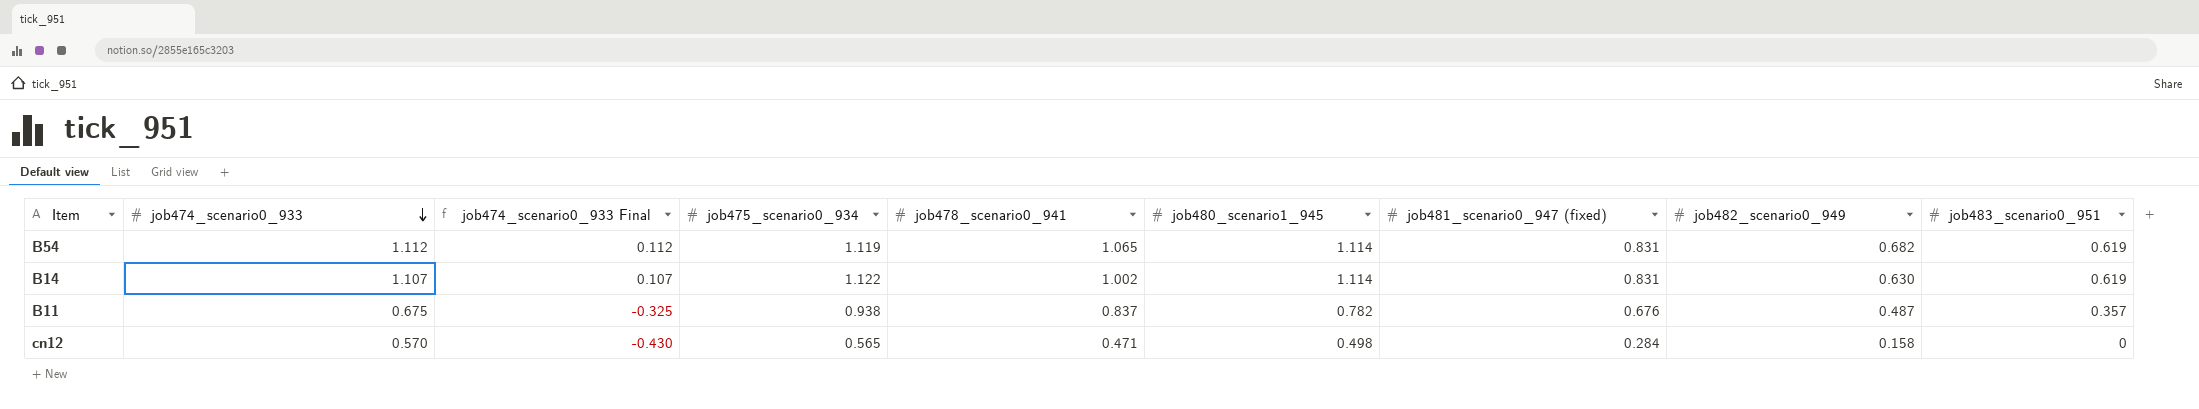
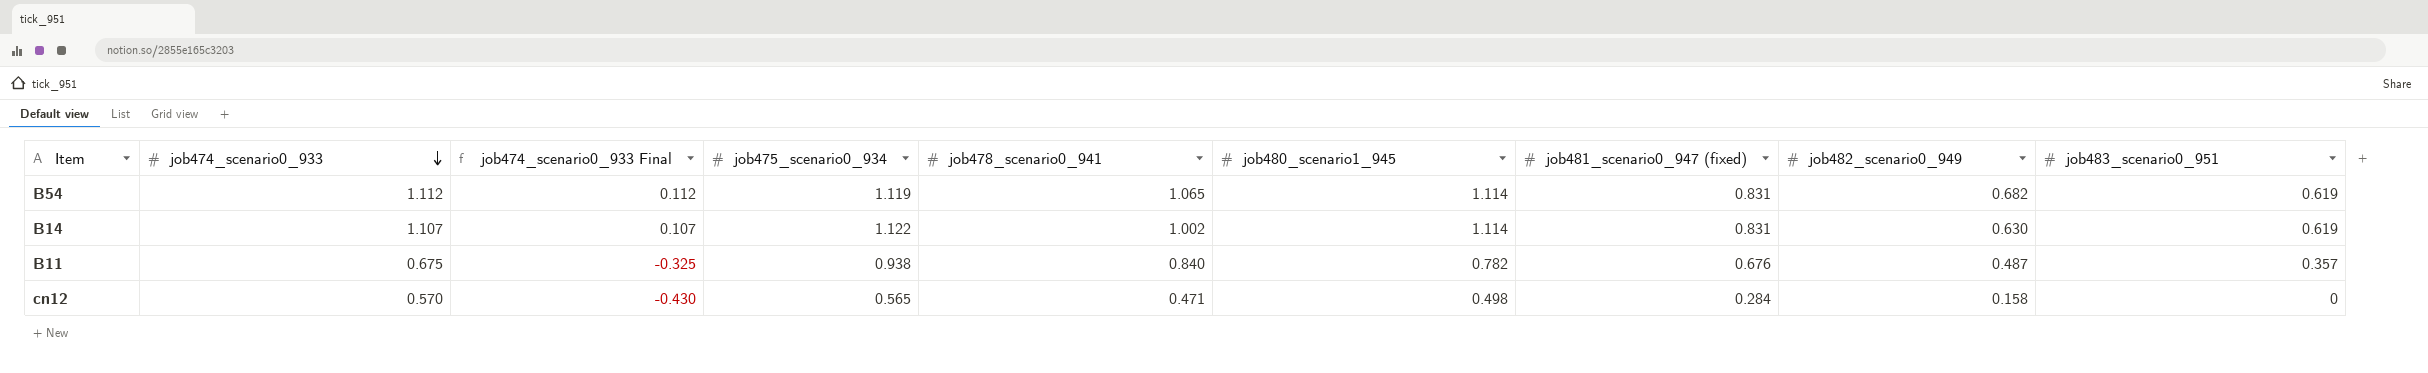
B11 | job478_scenario0_941: 0.837 -> 0.840

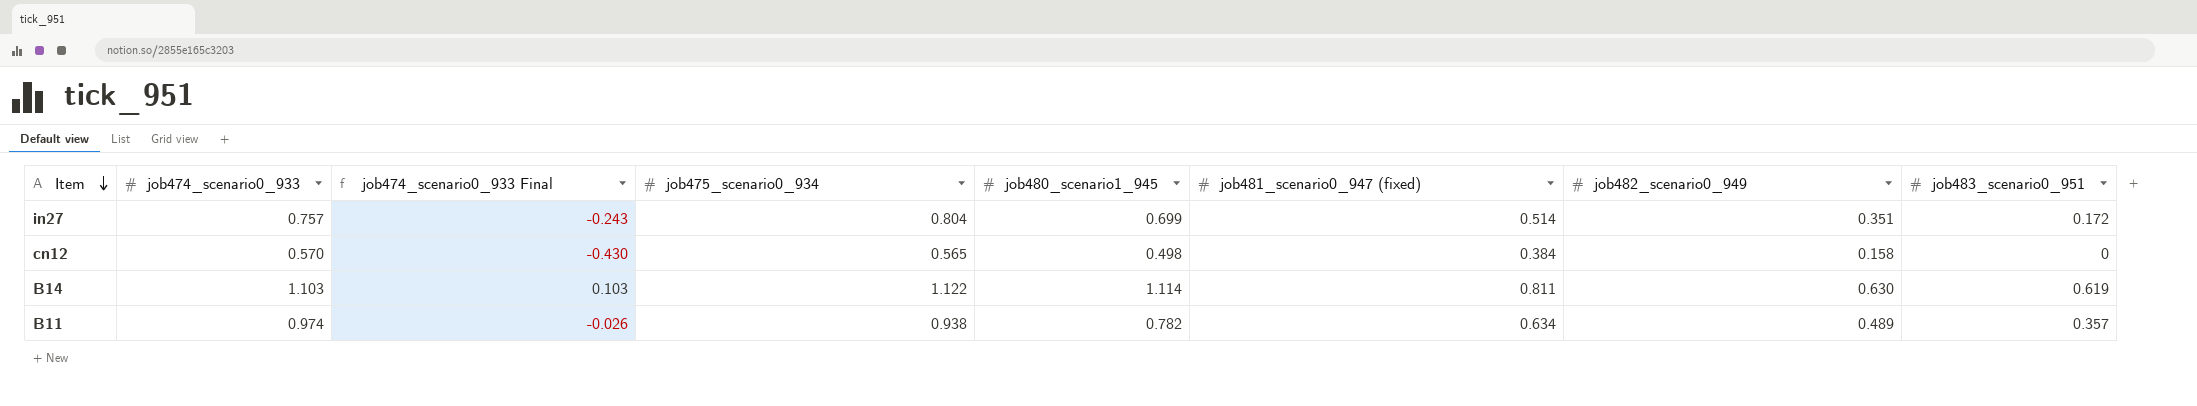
row order: job474_scenario0_933 descending -> Item descending
column job478_scenario0_941 | position: 5 -> none
row B54: 1.112 | 0.112 | 1.119 | 1.065 | 1.114 | 0.831 | 0.682 | 0.619 -> none
row in27: none -> 0.757 | -0.243 | 0.804 | 0.699 | 0.514 | 0.351 | 0.172
cn12 | job481_scenario0_947 (fixed): 0.284 -> 0.384
B14 | job474_scenario0_933: 1.107 -> 1.103
B14 | job474_scenario0_933 Final: 0.107 -> 0.103
B14 | job481_scenario0_947 (fixed): 0.831 -> 0.811
B11 | job474_scenario0_933: 0.675 -> 0.974
B11 | job474_scenario0_933 Final: -0.325 -> -0.026
B11 | job481_scenario0_947 (fixed): 0.676 -> 0.634
B11 | job482_scenario0_949: 0.487 -> 0.489

